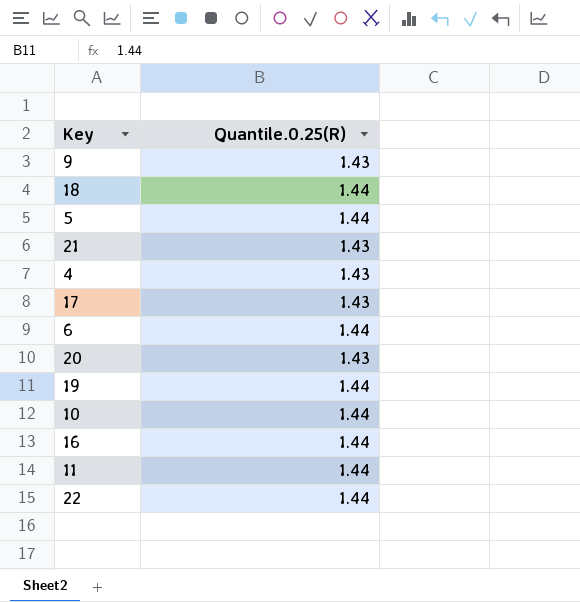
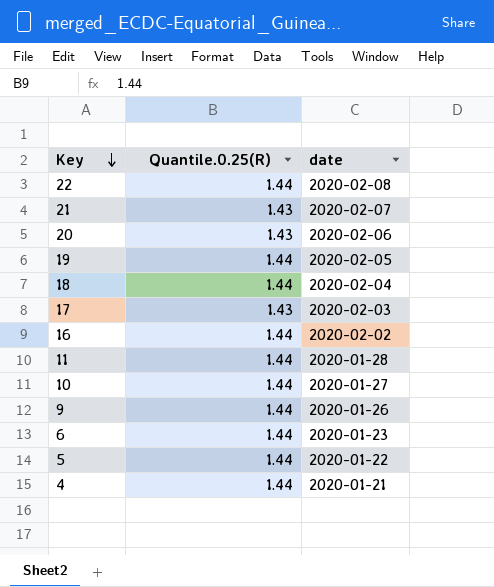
row order: none -> Key descending
column date | position: none -> 3
9 | Quantile.0.25(R): 1.43 -> 1.44
4 | Quantile.0.25(R): 1.43 -> 1.44

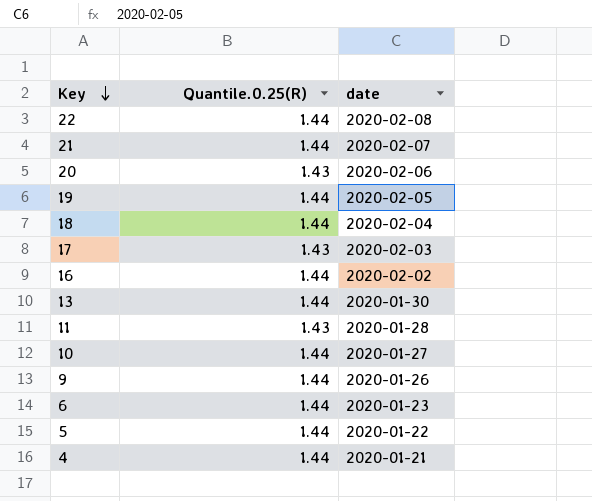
21 | Quantile.0.25(R): 1.43 -> 1.44
row 13: none -> 1.44 | 2020-01-30
11 | Quantile.0.25(R): 1.44 -> 1.43

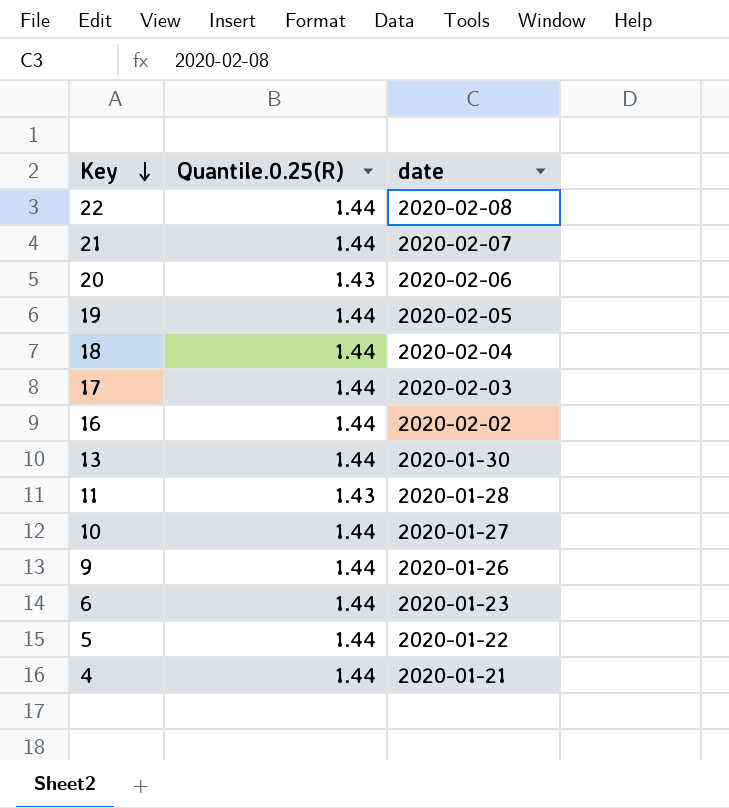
17 | Quantile.0.25(R): 1.43 -> 1.44

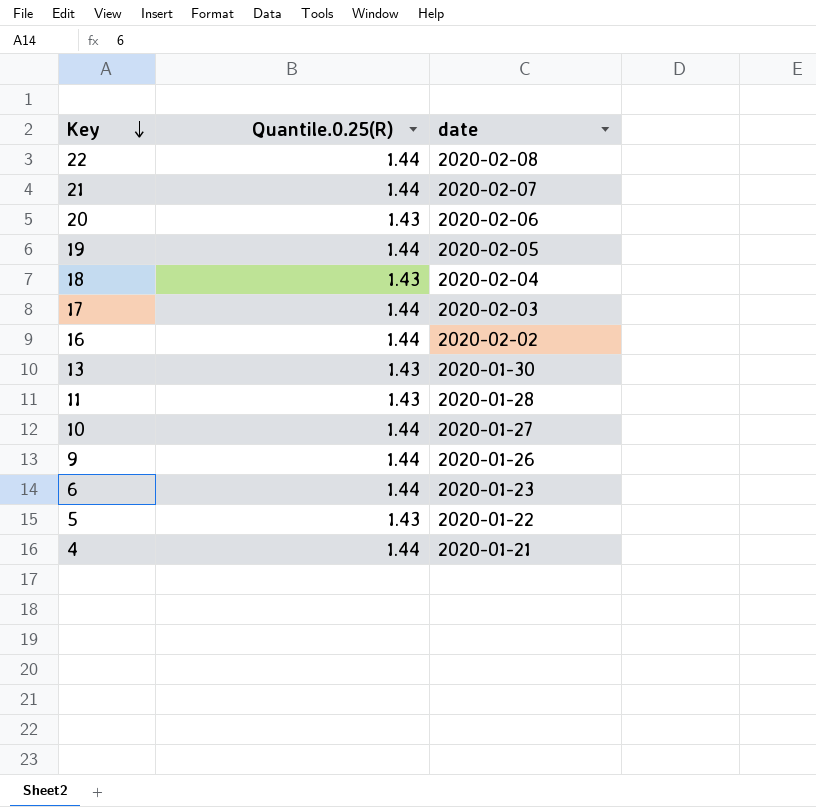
18 | Quantile.0.25(R): 1.44 -> 1.43
13 | Quantile.0.25(R): 1.44 -> 1.43
5 | Quantile.0.25(R): 1.44 -> 1.43

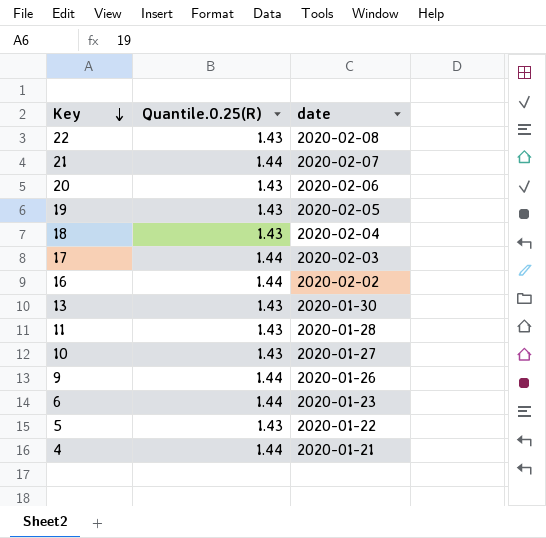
22 | Quantile.0.25(R): 1.44 -> 1.43
19 | Quantile.0.25(R): 1.44 -> 1.43
10 | Quantile.0.25(R): 1.44 -> 1.43

